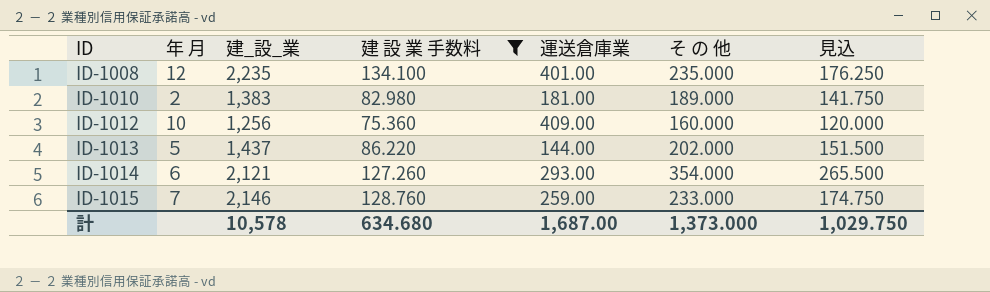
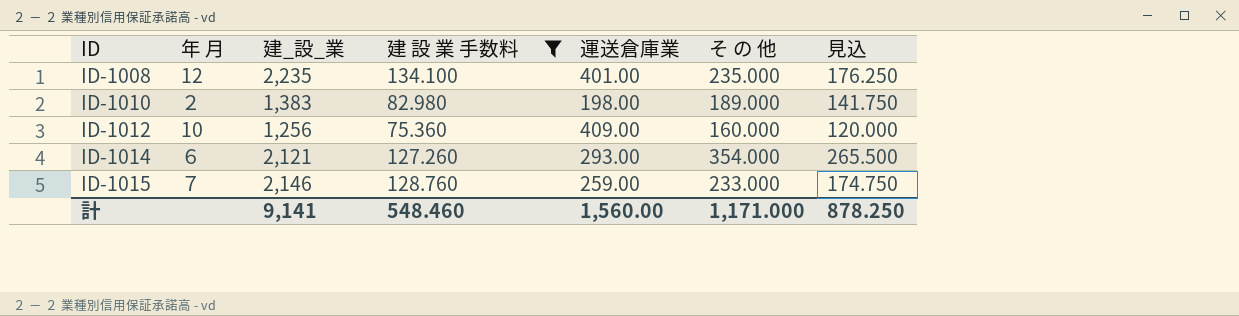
row ID-1013: ５ | 1,437 | 86.220 | 144.00 | 202.000 | 151.500 -> none
ID-1010 | 運送倉庫業: 181.00 -> 198.00
計 | 建_設_業: 10,578 -> 9,141
計 | 建 設 業 手数料: 634.680 -> 548.460
計 | 運送倉庫業: 1,687.00 -> 1,560.00
計 | そ の 他: 1,373.000 -> 1,171.000
計 | 見込: 1,029.750 -> 878.250

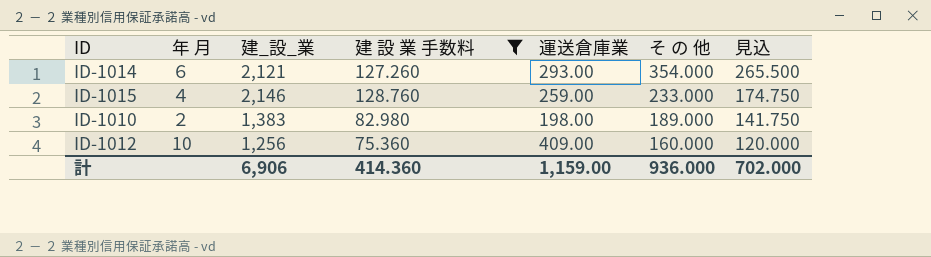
row order: ID ascending -> そ の 他 descending
row ID-1008: 12 | 2,235 | 134.100 | 401.00 | 235.000 | 176.250 -> none
ID-1015 | 年 月: ７ -> ４
計 | 建_設_業: 9,141 -> 6,906
計 | 建 設 業 手数料: 548.460 -> 414.360
計 | 運送倉庫業: 1,560.00 -> 1,159.00
計 | そ の 他: 1,171.000 -> 936.000
計 | 見込: 878.250 -> 702.000

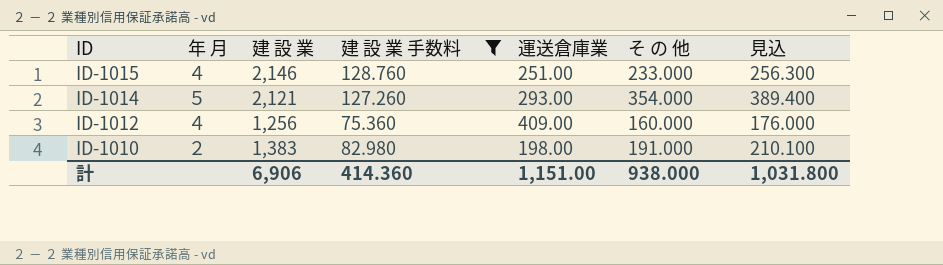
row order: そ の 他 descending -> ID descending
column name: 建_設_業 -> 建 設 業
column 見込 | formula: [そ の 他] * 0.75 -> [そ の 他] * 1.1
ID-1015 | 運送倉庫業: 259.00 -> 251.00
ID-1014 | 年 月: ６ -> ５
ID-1012 | 年 月: 10 -> ４
ID-1010 | そ の 他: 189.000 -> 191.000
計 | 運送倉庫業: 1,159.00 -> 1,151.00
計 | そ の 他: 936.000 -> 938.000
計 | 見込: 702.000 -> 1,031.800

